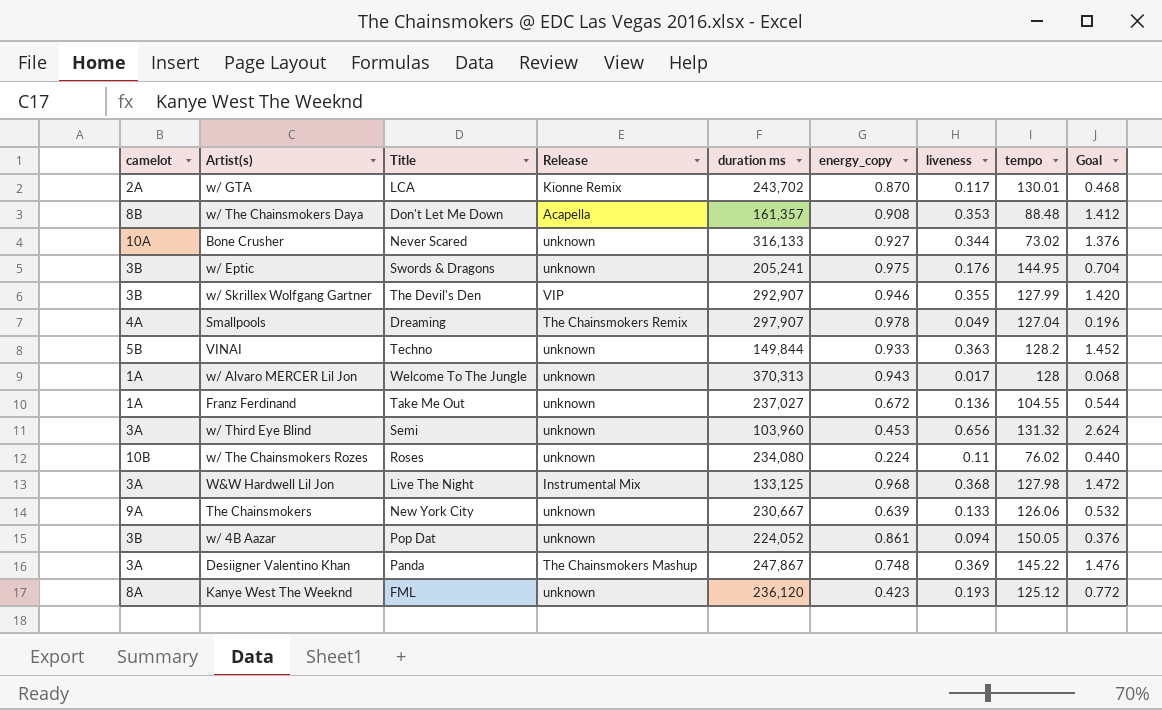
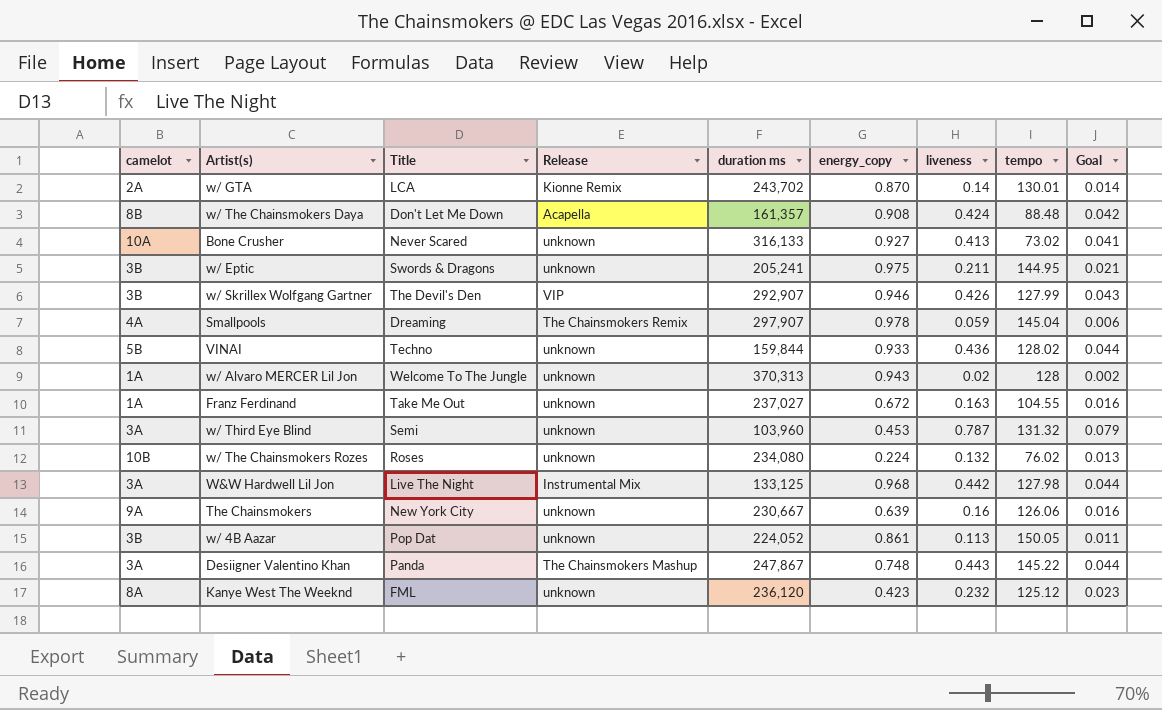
column Goal | formula: [liveness] * 4 -> [liveness] * 0.1
w/ GTA | liveness: 0.117 -> 0.14
w/ The Chainsmokers Daya | liveness: 0.353 -> 0.424
Bone Crusher | liveness: 0.344 -> 0.413
w/ Eptic | liveness: 0.176 -> 0.211
w/ Skrillex Wolfgang Gartner | liveness: 0.355 -> 0.426
Smallpools | liveness: 0.049 -> 0.059
Smallpools | tempo: 127.04 -> 145.04
VINAI | duration ms: 149,844 -> 159,844
VINAI | liveness: 0.363 -> 0.436
VINAI | tempo: 128.2 -> 128.02
w/ Alvaro MERCER Lil Jon | liveness: 0.017 -> 0.02
Franz Ferdinand | liveness: 0.136 -> 0.163
w/ Third Eye Blind | liveness: 0.656 -> 0.787
w/ The Chainsmokers Rozes | liveness: 0.11 -> 0.132
W&W Hardwell Lil Jon | liveness: 0.368 -> 0.442
The Chainsmokers | liveness: 0.133 -> 0.16
w/ 4B Aazar | liveness: 0.094 -> 0.113
Desiigner Valentino Khan | liveness: 0.369 -> 0.443
Kanye West The Weeknd | liveness: 0.193 -> 0.232

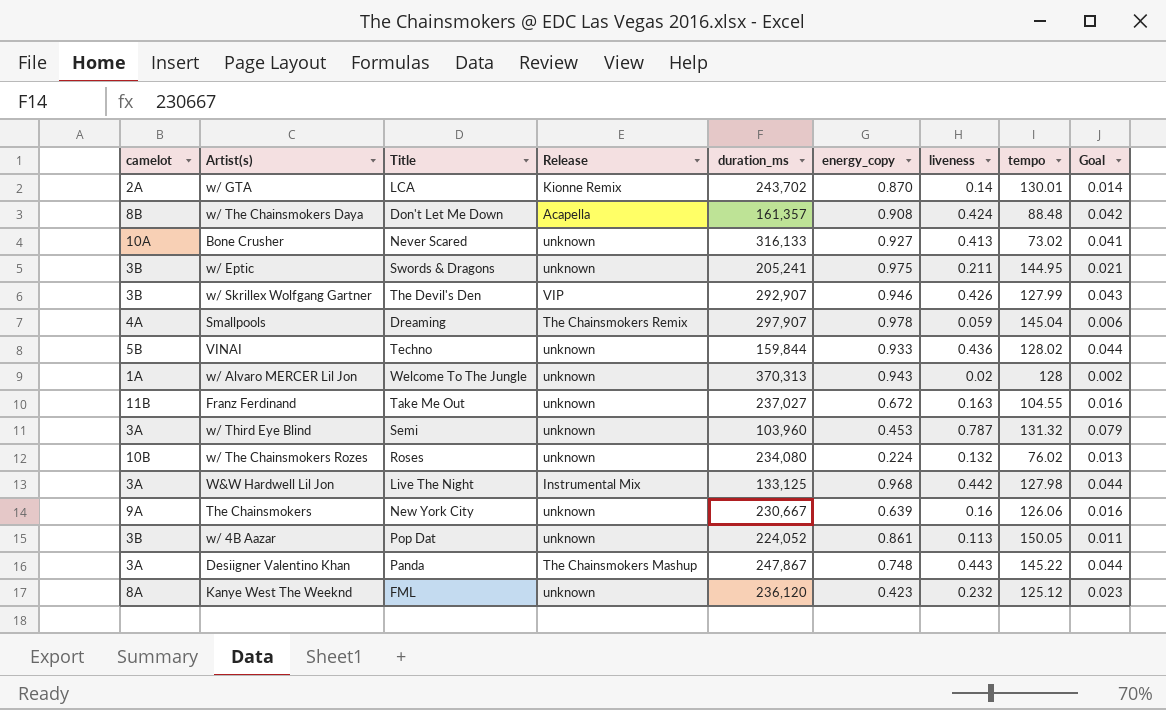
column name: duration ms -> duration_ms
Franz Ferdinand | camelot: 1A -> 11B

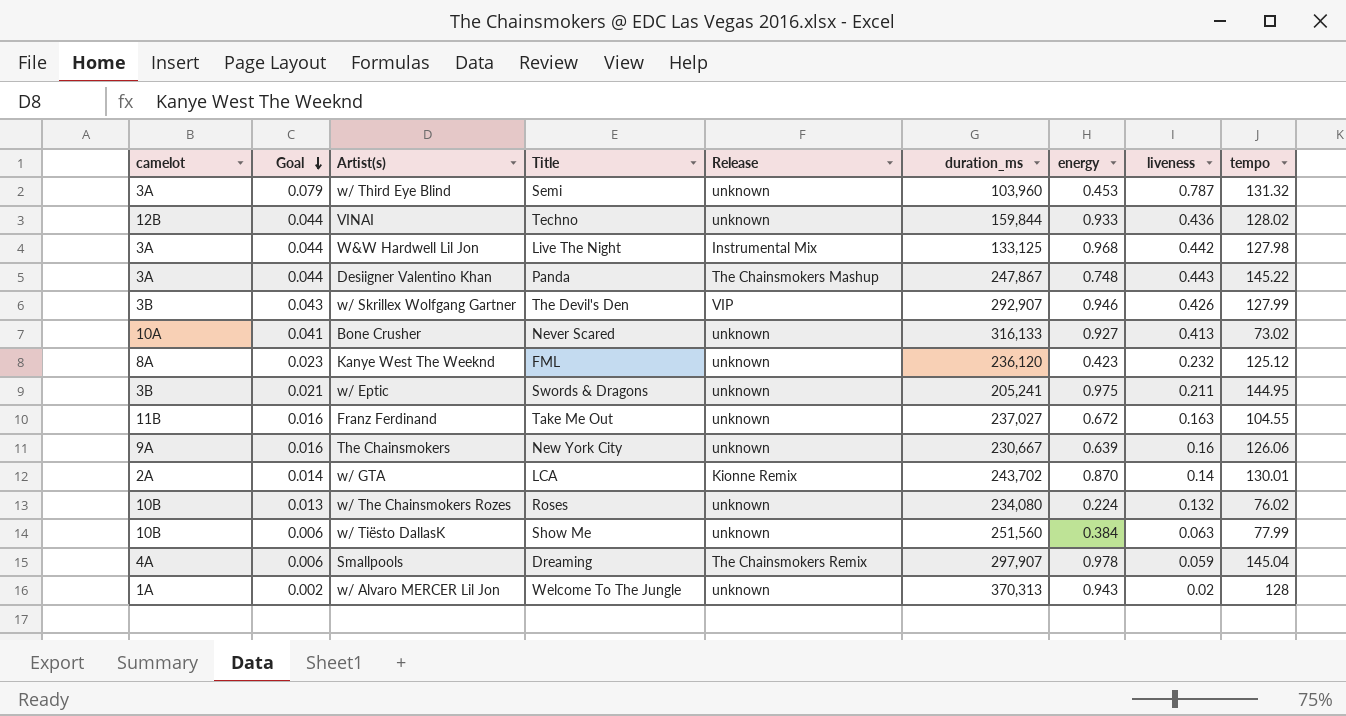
row order: none -> Goal descending
column Goal | position: 9 -> 2
column name: energy_copy -> energy
row w/ The Chainsmokers Daya: 8B | Don't Let Me Down | Acapella | 161,357 | 0.908 | 0.424 | 88.48 | 0.042 -> none
row w/ 4B Aazar: 3B | Pop Dat | unknown | 224,052 | 0.861 | 0.113 | 150.05 | 0.011 -> none
VINAI | camelot: 5B -> 12B
row w/ Tiësto DallasK: none -> 10B | 0.006 | Show Me | unknown | 251,560 | 0.384 | 0.063 | 77.99

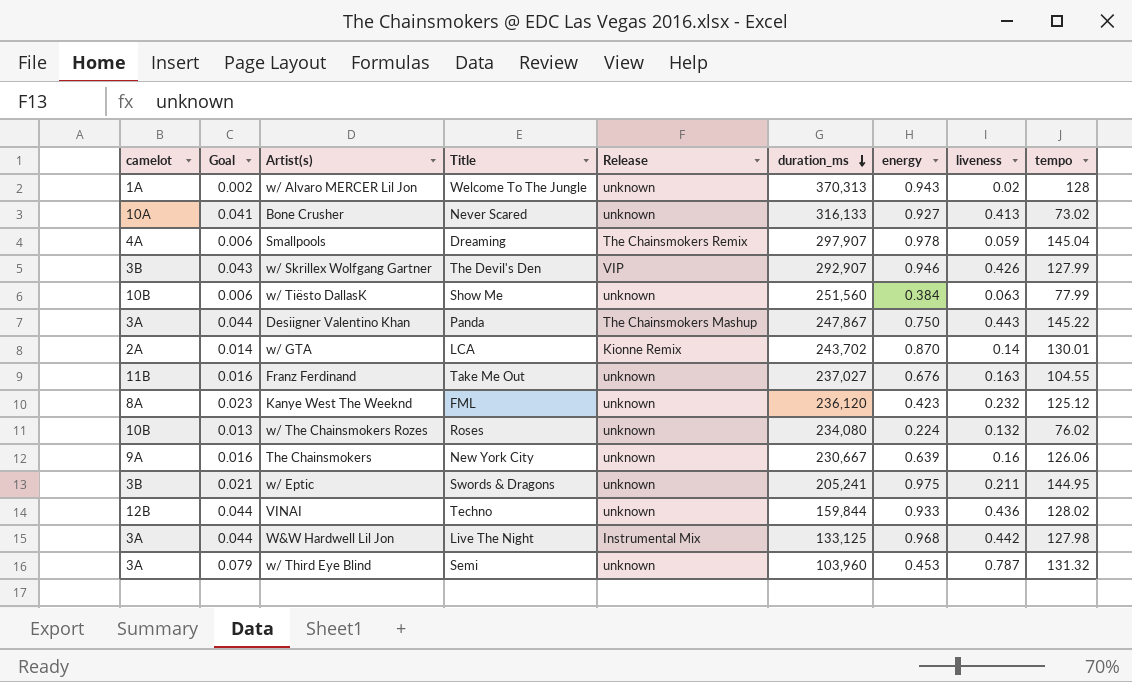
row order: Goal descending -> duration_ms descending
Desiigner Valentino Khan | energy: 0.748 -> 0.750
Franz Ferdinand | energy: 0.672 -> 0.676

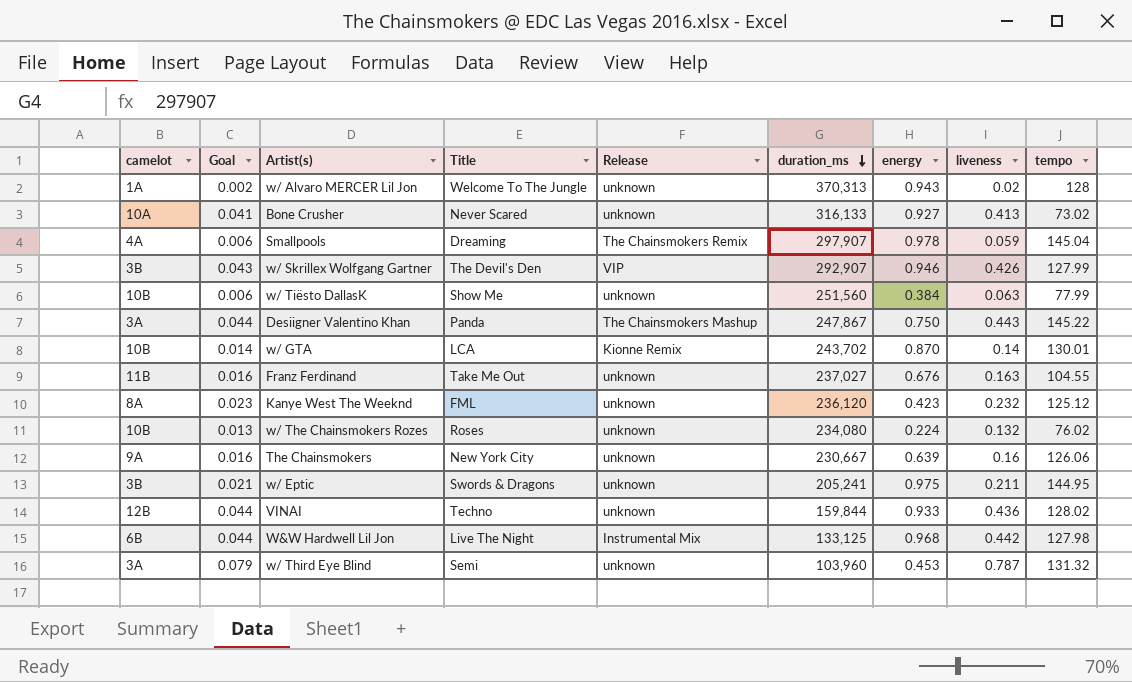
w/ GTA | camelot: 2A -> 10B
W&W Hardwell Lil Jon | camelot: 3A -> 6B

